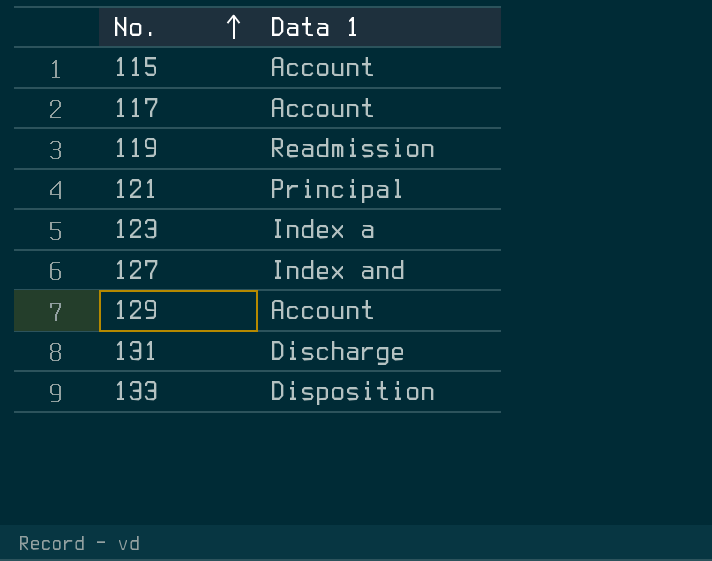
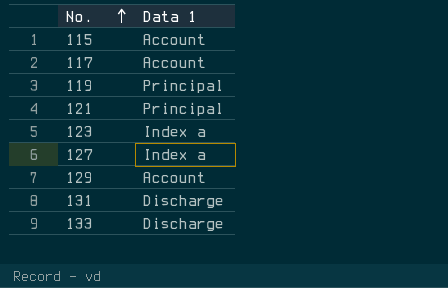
119 | Data 1: Readmission -> Principal
127 | Data 1: Index and -> Index a
133 | Data 1: Disposition -> Discharge

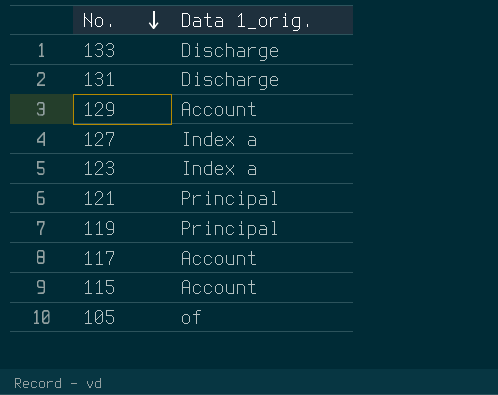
row order: No. ascending -> No. descending
column name: Data 1 -> Data 1_orig.
row 105: none -> of

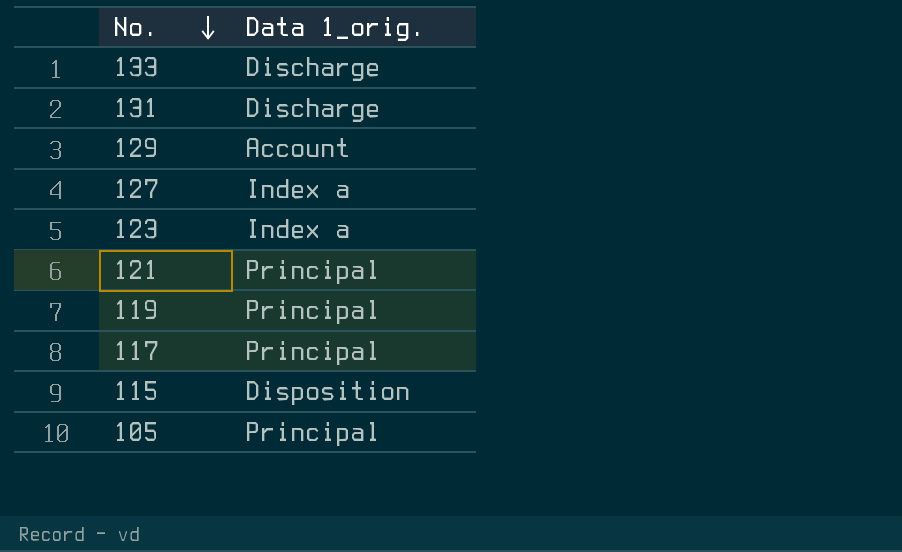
117 | Data 1_orig.: Account -> Principal
115 | Data 1_orig.: Account -> Disposition
105 | Data 1_orig.: of -> Principal

